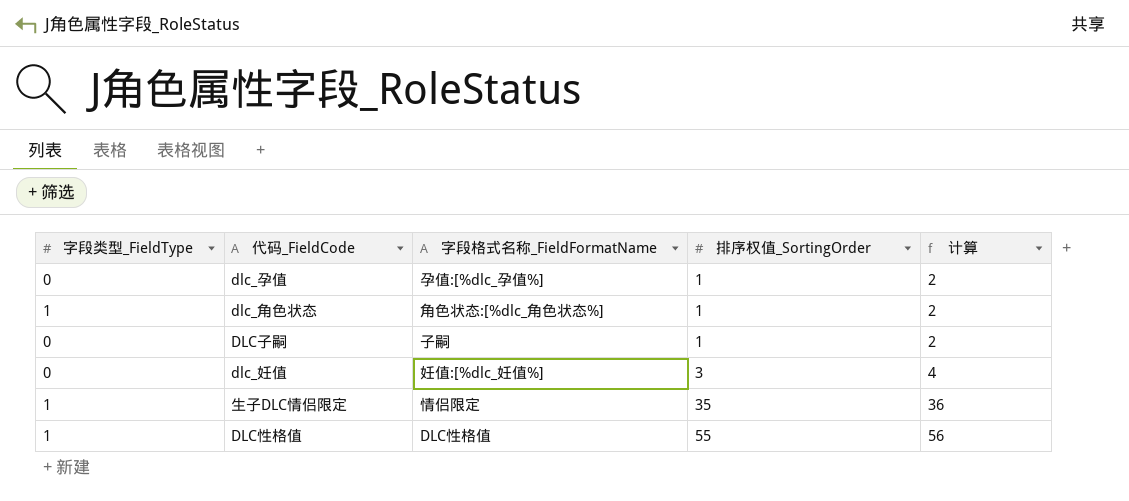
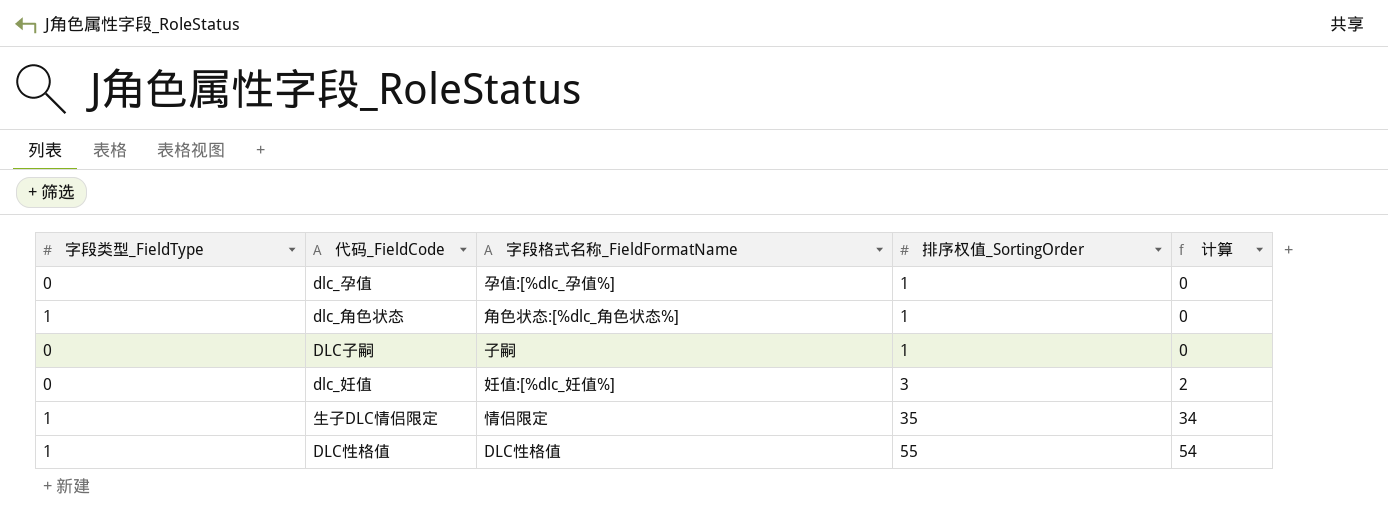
column 计算 | formula: [排序权值_SortingOrder] + 1 -> [排序权值_SortingOrder] - 1

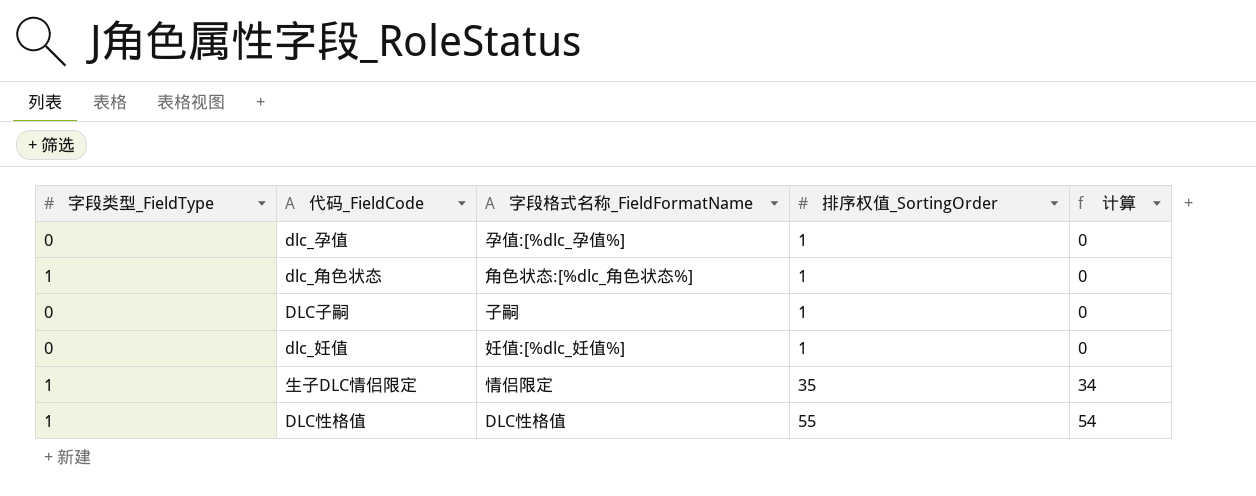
dlc_妊值 | 排序权值_SortingOrder: 3 -> 1
dlc_妊值 | 计算: 2 -> 0

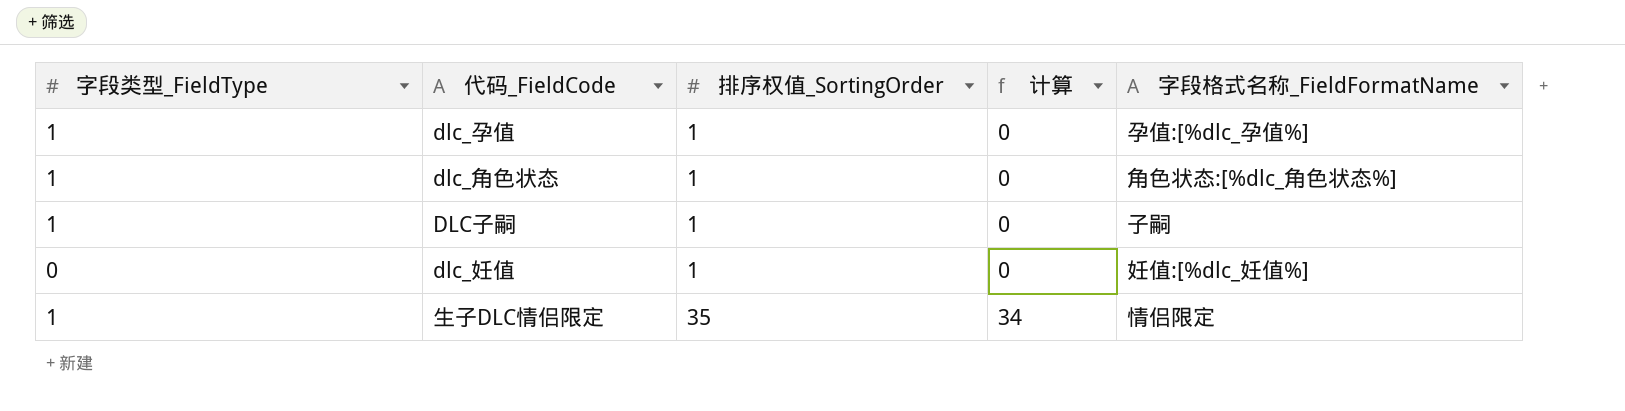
column 字段格式名称_FieldFormatName | position: 3 -> 5
row DLC性格值: 1 | DLC性格值 | 55 | 54 -> none
dlc_孕值 | 字段类型_FieldType: 0 -> 1
DLC子嗣 | 字段类型_FieldType: 0 -> 1

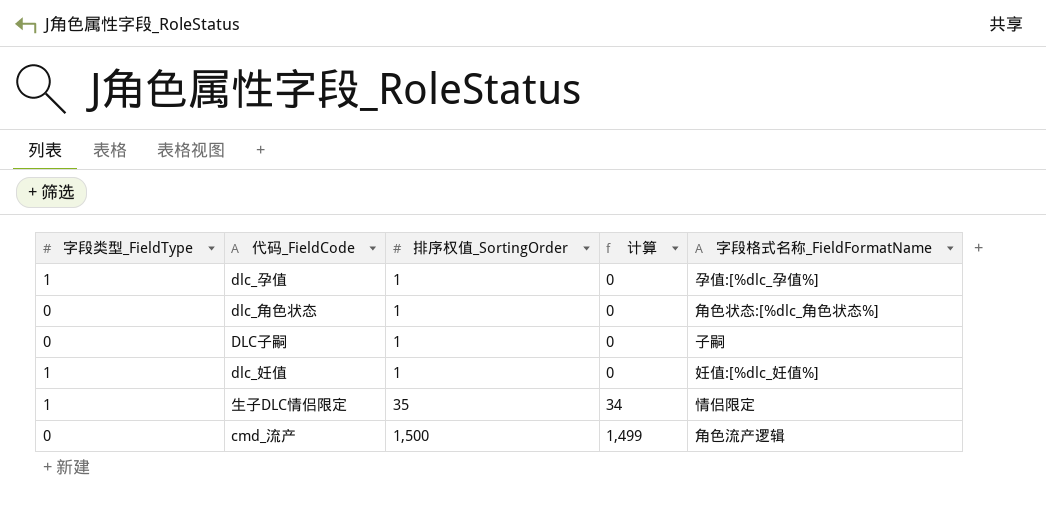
dlc_角色状态 | 字段类型_FieldType: 1 -> 0
DLC子嗣 | 字段类型_FieldType: 1 -> 0
dlc_妊值 | 字段类型_FieldType: 0 -> 1
row cmd_流产: none -> 0 | 1,500 | 1,499 | 角色流产逻辑

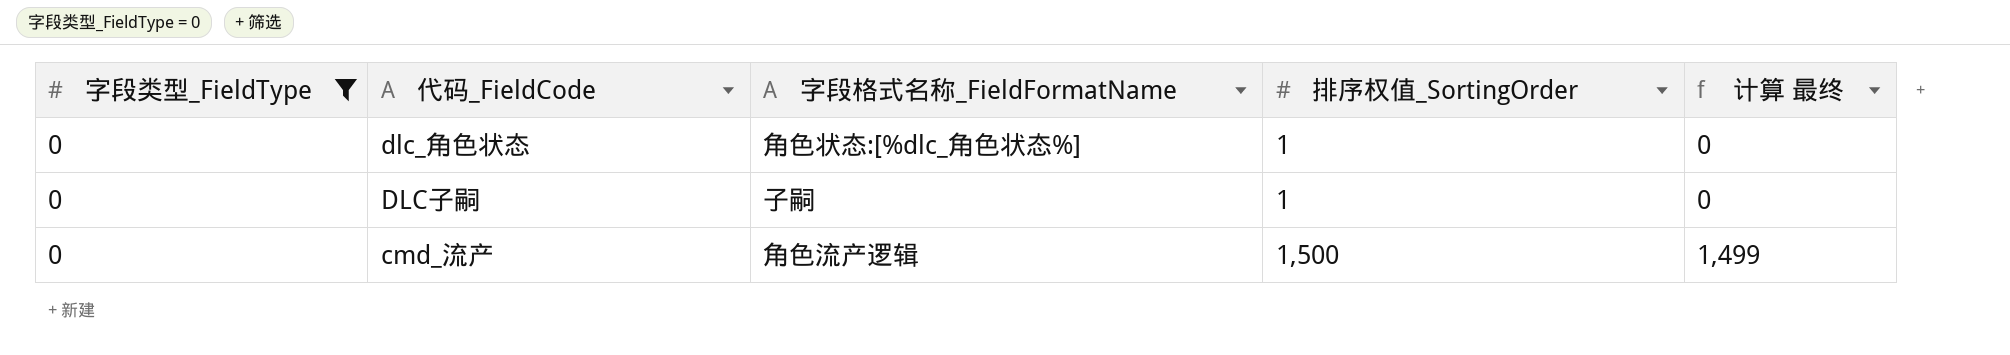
filter: none -> 字段类型_FieldType = 0
column 字段格式名称_FieldFormatName | position: 5 -> 3
column name: 计算 -> 计算 最终

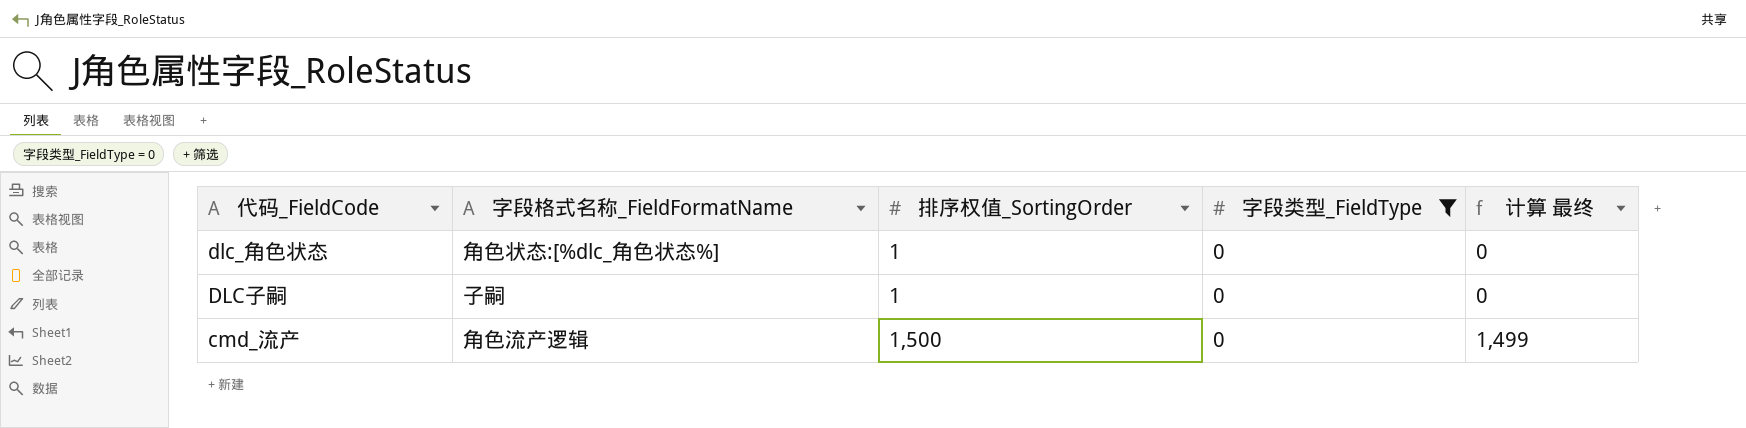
column 字段类型_FieldType | position: 1 -> 4

